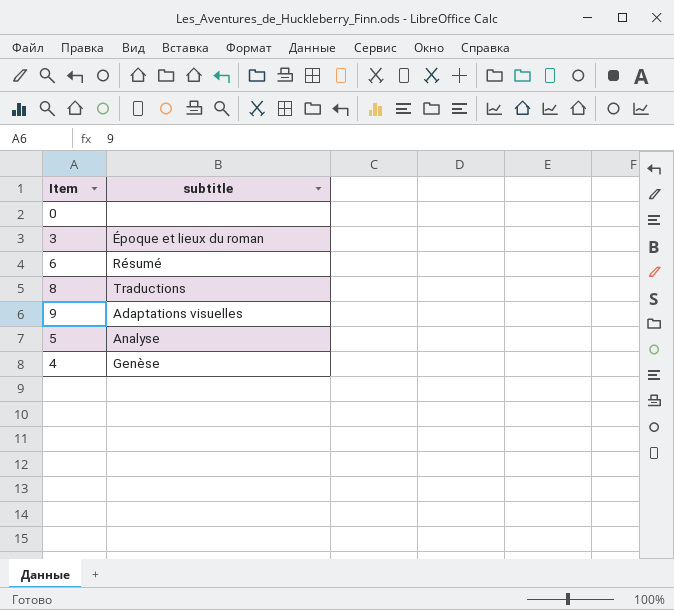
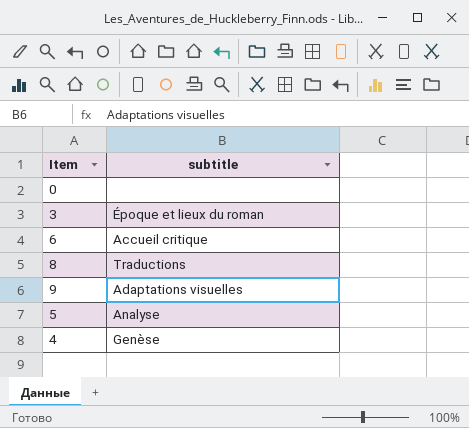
6 | subtitle: Résumé -> Accueil critique

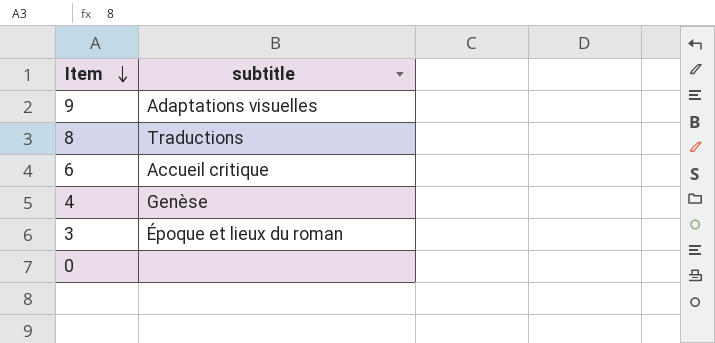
row order: none -> Item descending
row 5: Analyse -> none

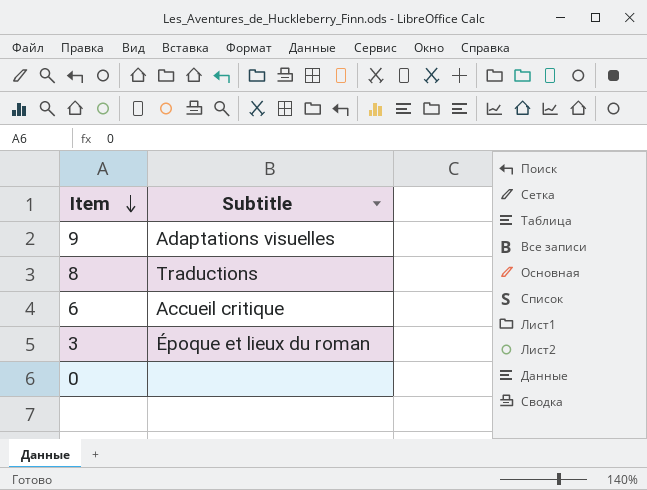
column name: subtitle -> Subtitle
row 4: Genèse -> none

